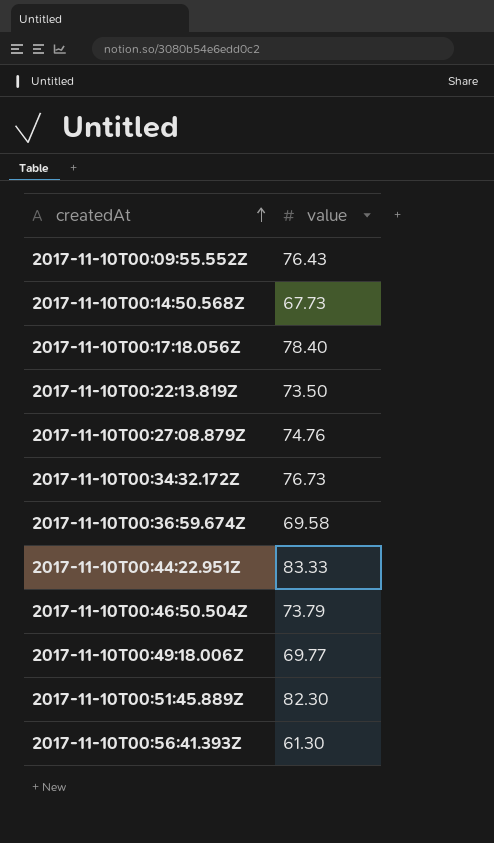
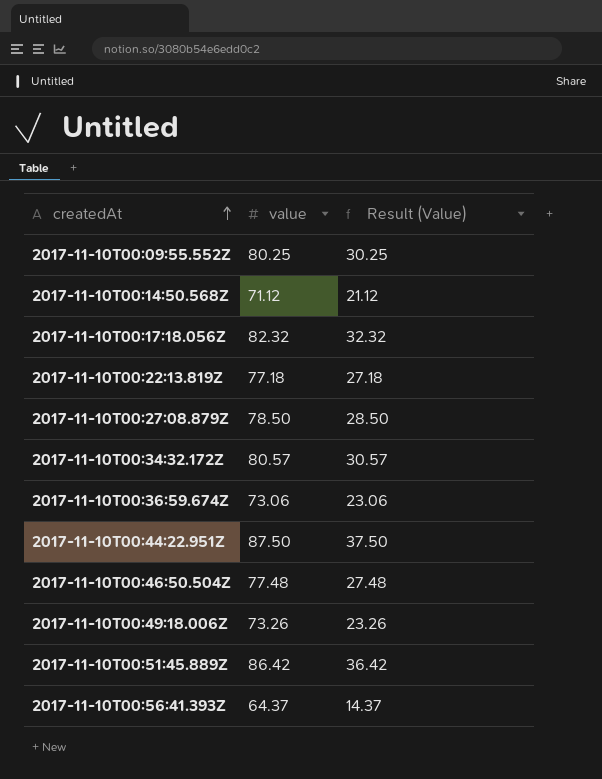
column Result (Value) | formula: none -> [value] - 50
2017-11-10T00:09:55.552Z | value: 76.43 -> 80.25
2017-11-10T00:14:50.568Z | value: 67.73 -> 71.12
2017-11-10T00:17:18.056Z | value: 78.40 -> 82.32
2017-11-10T00:22:13.819Z | value: 73.50 -> 77.18
2017-11-10T00:27:08.879Z | value: 74.76 -> 78.50
2017-11-10T00:34:32.172Z | value: 76.73 -> 80.57
2017-11-10T00:36:59.674Z | value: 69.58 -> 73.06
2017-11-10T00:44:22.951Z | value: 83.33 -> 87.50
2017-11-10T00:46:50.504Z | value: 73.79 -> 77.48
2017-11-10T00:49:18.006Z | value: 69.77 -> 73.26
2017-11-10T00:51:45.889Z | value: 82.30 -> 86.42
2017-11-10T00:56:41.393Z | value: 61.30 -> 64.37

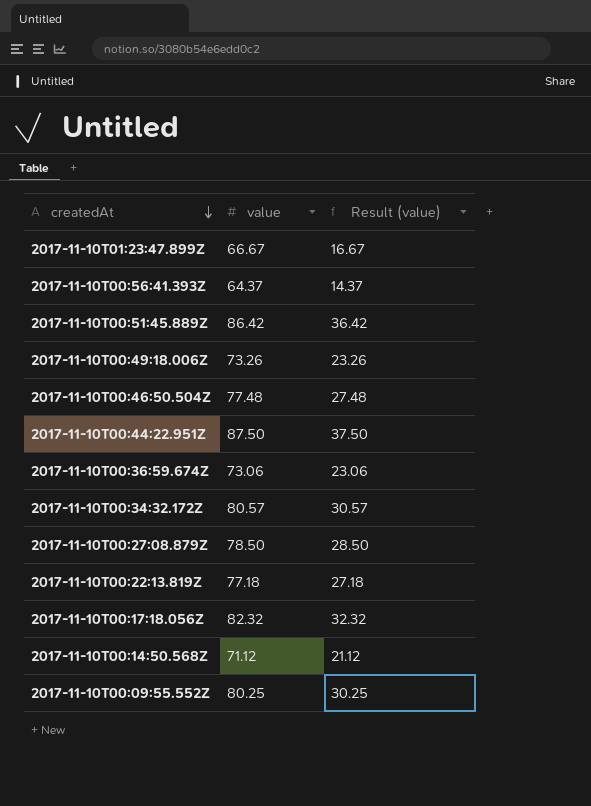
row order: createdAt ascending -> createdAt descending
column name: Result (Value) -> Result (value)
row 2017-11-10T01:23:47.899Z: none -> 66.67 | 16.67

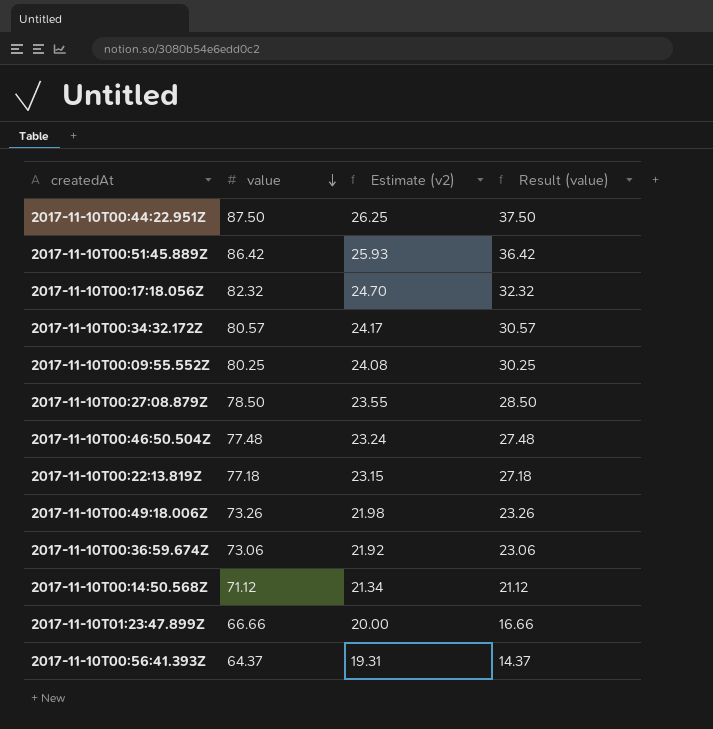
row order: createdAt descending -> value descending
column Estimate (v2) | formula: none -> [value] * 0.3
2017-11-10T01:23:47.899Z | value: 66.67 -> 66.66
2017-11-10T01:23:47.899Z | Result (value): 16.67 -> 16.66

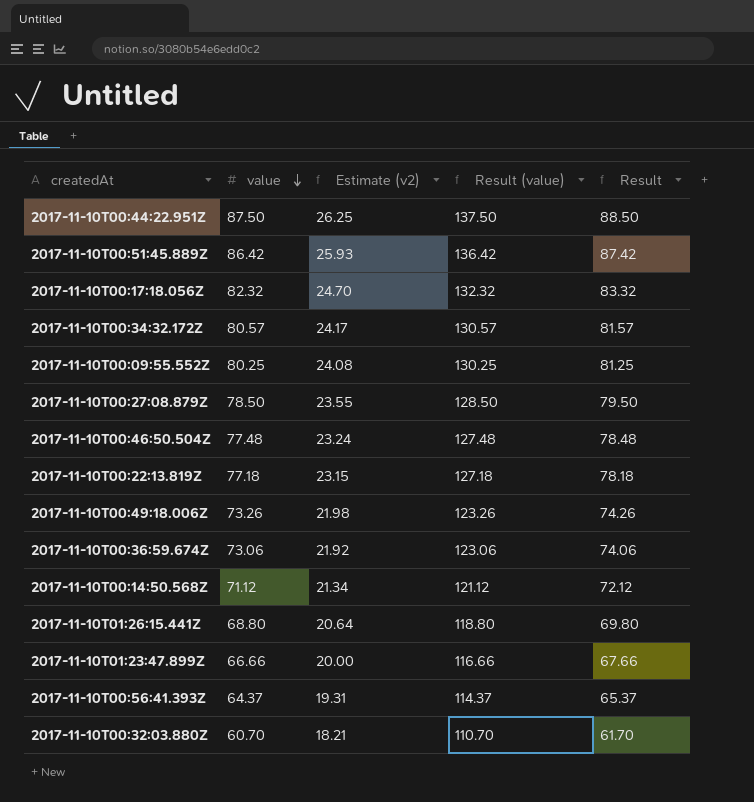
column Result (value) | formula: [value] - 50 -> [value] + 50
column Result | formula: none -> [value] + 1
row 2017-11-10T01:26:15.441Z: none -> 68.80 | 20.64 | 118.80 | 69.80
row 2017-11-10T00:32:03.880Z: none -> 60.70 | 18.21 | 110.70 | 61.70

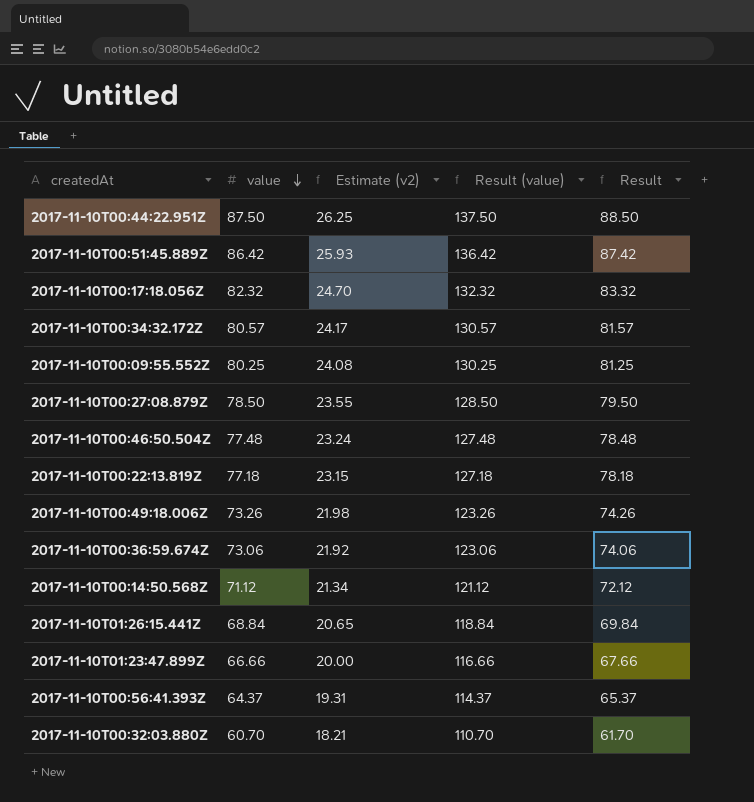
2017-11-10T01:26:15.441Z | value: 68.80 -> 68.84
2017-11-10T01:26:15.441Z | Estimate (v2): 20.64 -> 20.65
2017-11-10T01:26:15.441Z | Result (value): 118.80 -> 118.84
2017-11-10T01:26:15.441Z | Result: 69.80 -> 69.84

